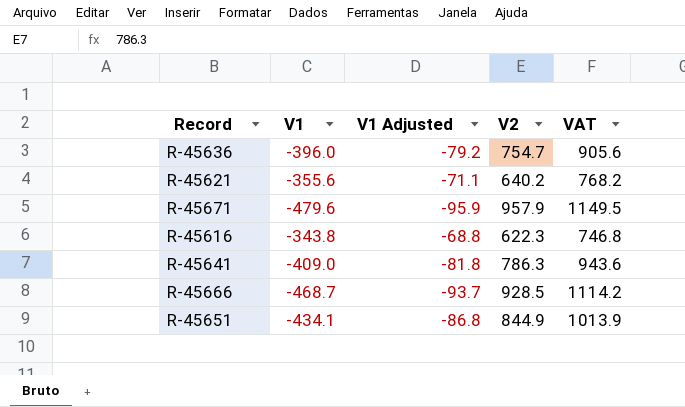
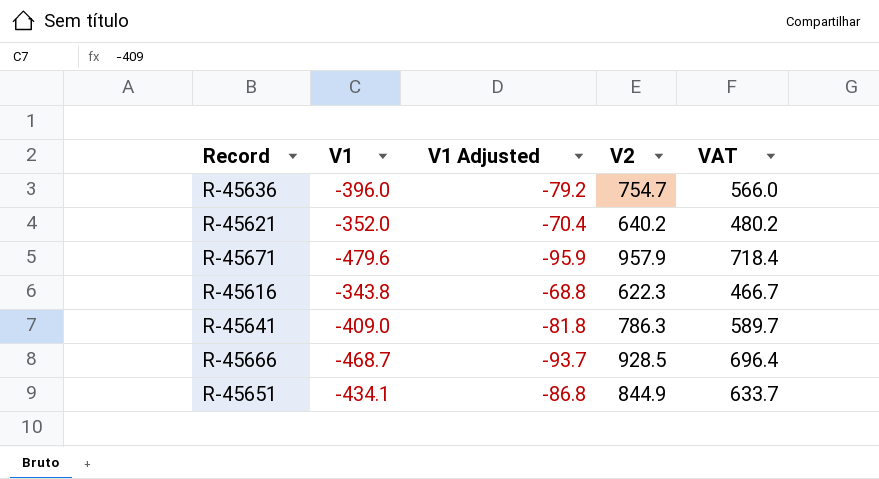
column VAT | formula: [V2] * 1.2 -> [V2] * 0.75
R-45621 | V1: -355.6 -> -352.0
R-45621 | V1 Adjusted: -71.1 -> -70.4

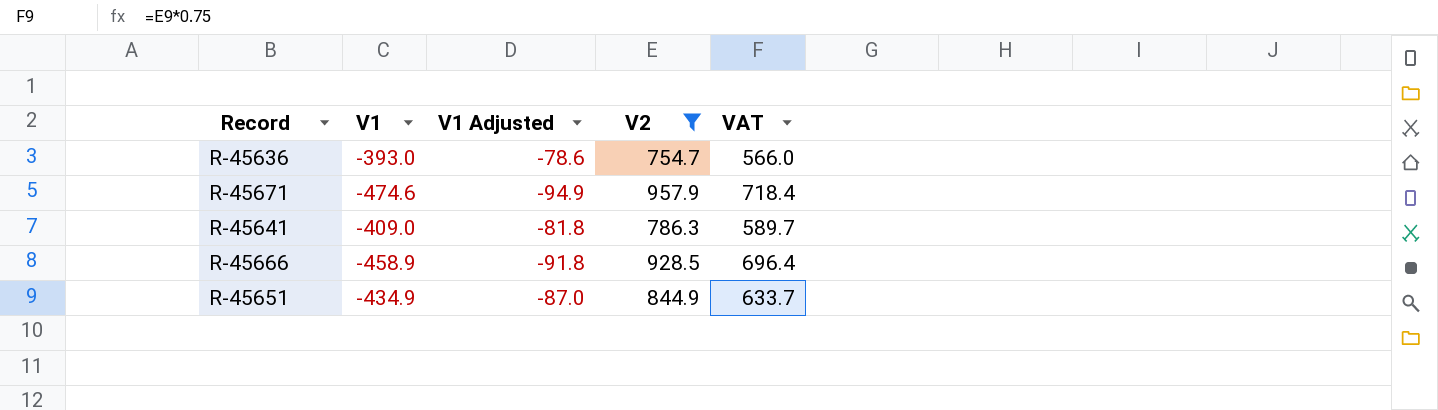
filter: none -> V2 >= 754.7
R-45636 | V1: -396.0 -> -393.0
R-45636 | V1 Adjusted: -79.2 -> -78.6
R-45671 | V1: -479.6 -> -474.6
R-45671 | V1 Adjusted: -95.9 -> -94.9
R-45666 | V1: -468.7 -> -458.9
R-45666 | V1 Adjusted: -93.7 -> -91.8
R-45651 | V1: -434.1 -> -434.9
R-45651 | V1 Adjusted: -86.8 -> -87.0

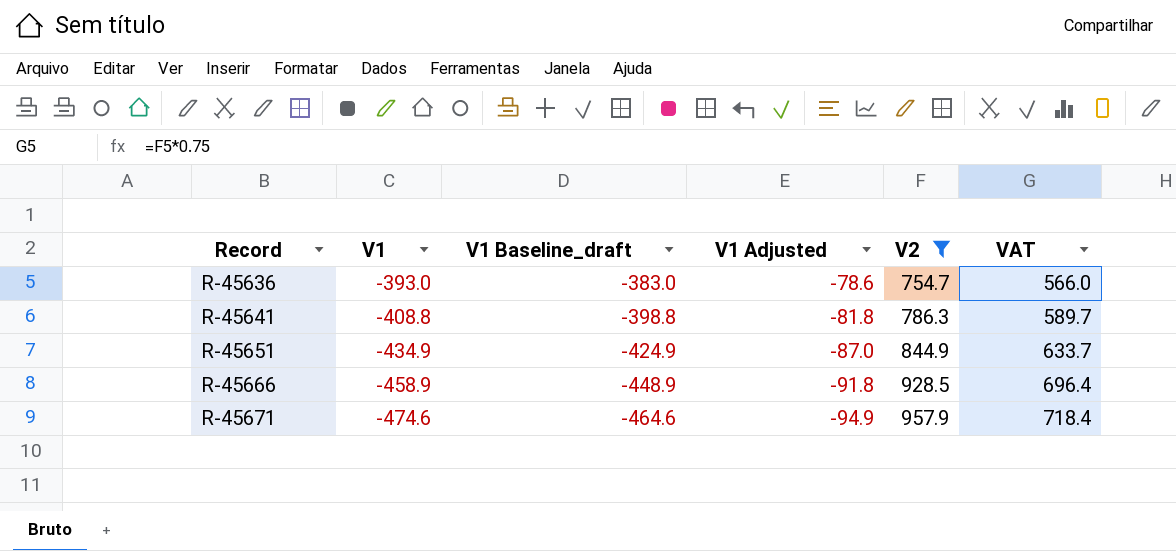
row order: none -> Record ascending
column V1 Baseline_draft | formula: none -> [V1] + 10
R-45641 | V1: -409.0 -> -408.8

